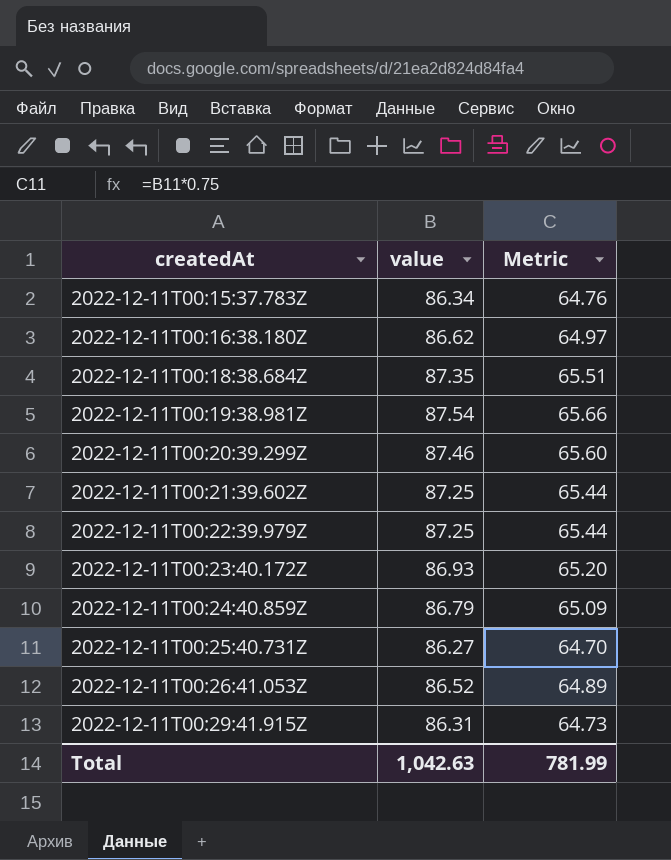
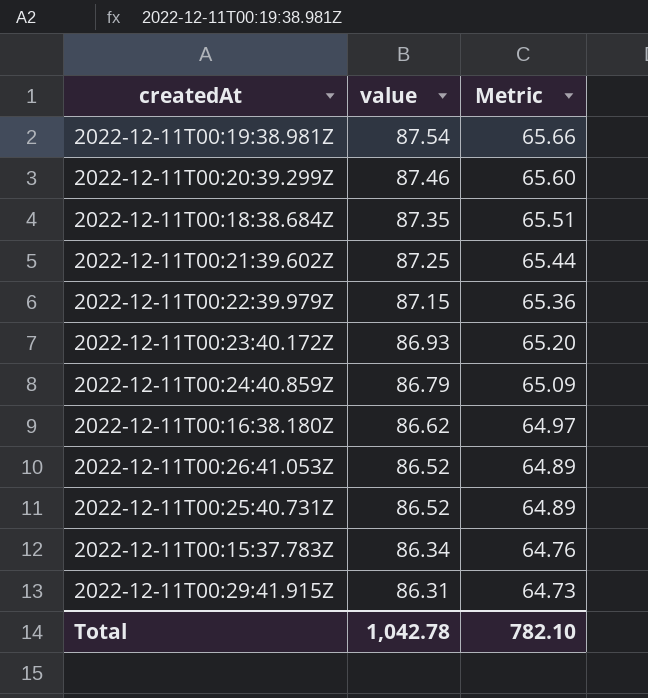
row order: createdAt ascending -> value descending
2022-12-11T00:22:39.979Z | value: 87.25 -> 87.15
2022-12-11T00:22:39.979Z | Metric: 65.44 -> 65.36
2022-12-11T00:25:40.731Z | value: 86.27 -> 86.52
2022-12-11T00:25:40.731Z | Metric: 64.70 -> 64.89
Total | value: 1,042.63 -> 1,042.78
Total | Metric: 781.99 -> 782.10

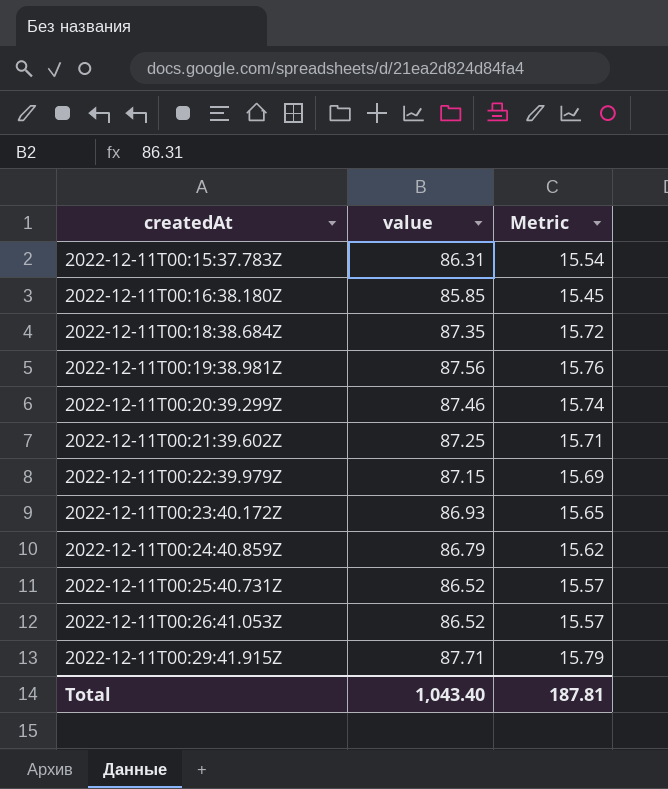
row order: value descending -> createdAt ascending
column Metric | formula: [value] * 0.75 -> [value] * 0.18
2022-12-11T00:15:37.783Z | value: 86.34 -> 86.31
2022-12-11T00:16:38.180Z | value: 86.62 -> 85.85
2022-12-11T00:19:38.981Z | value: 87.54 -> 87.56
2022-12-11T00:29:41.915Z | value: 86.31 -> 87.71
Total | value: 1,042.78 -> 1,043.40
Total | Metric: 782.10 -> 187.81

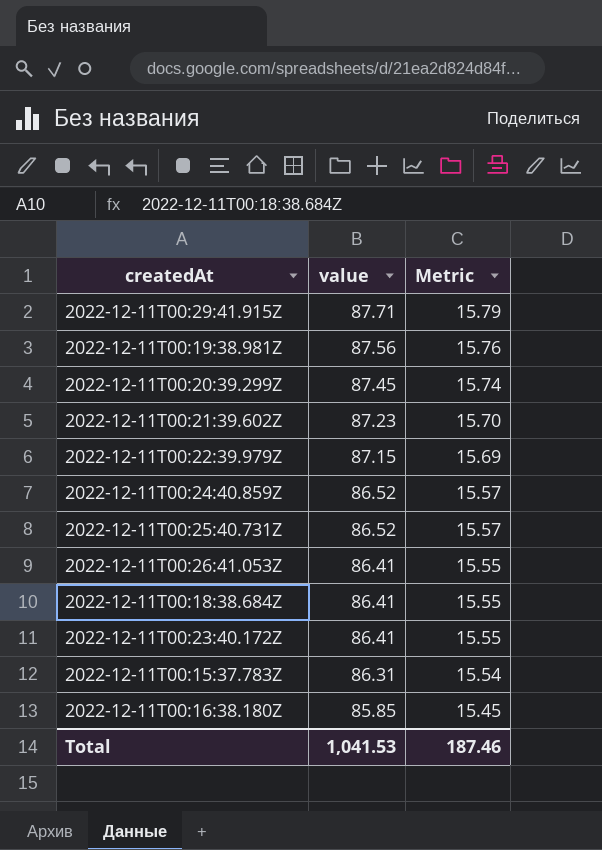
row order: createdAt ascending -> value descending
2022-12-11T00:20:39.299Z | value: 87.46 -> 87.45
2022-12-11T00:21:39.602Z | value: 87.25 -> 87.23
2022-12-11T00:21:39.602Z | Metric: 15.71 -> 15.70
2022-12-11T00:24:40.859Z | value: 86.79 -> 86.52
2022-12-11T00:24:40.859Z | Metric: 15.62 -> 15.57
2022-12-11T00:26:41.053Z | value: 86.52 -> 86.41
2022-12-11T00:26:41.053Z | Metric: 15.57 -> 15.55
2022-12-11T00:18:38.684Z | value: 87.35 -> 86.41
2022-12-11T00:18:38.684Z | Metric: 15.72 -> 15.55
2022-12-11T00:23:40.172Z | value: 86.93 -> 86.41
2022-12-11T00:23:40.172Z | Metric: 15.65 -> 15.55
Total | value: 1,043.40 -> 1,041.53
Total | Metric: 187.81 -> 187.46

